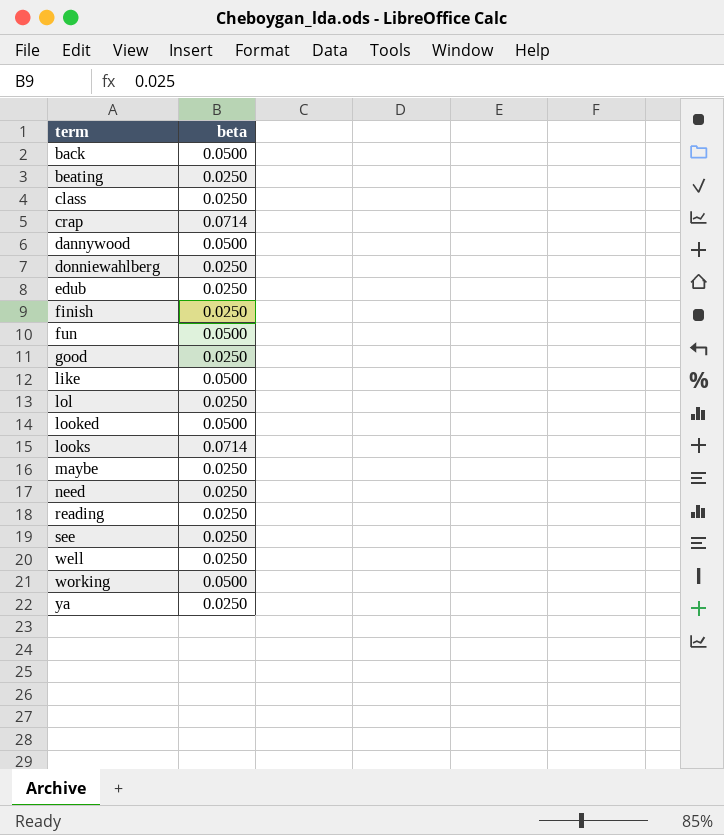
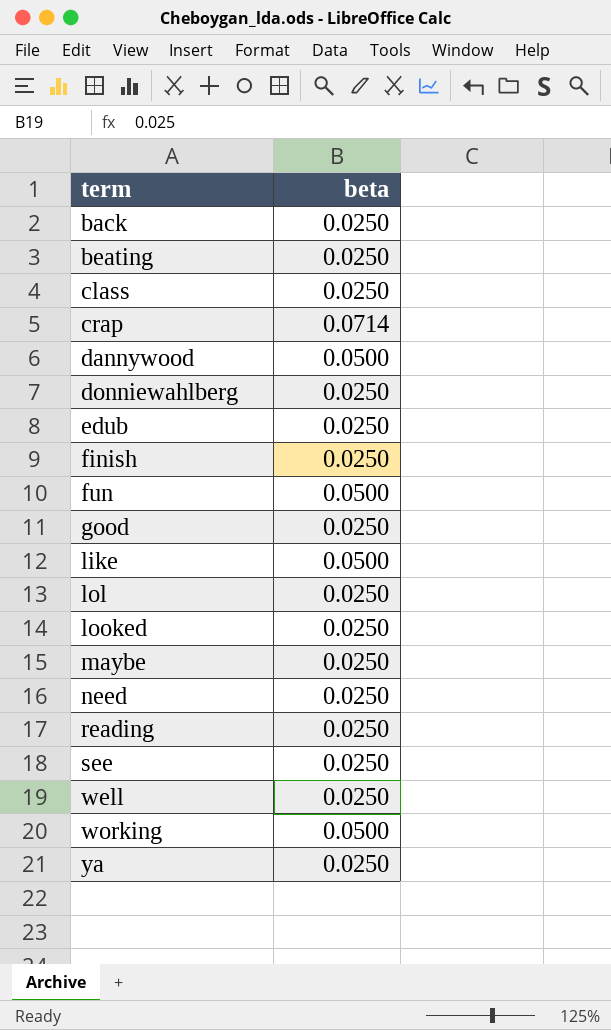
row looks: 0.0714 -> none
back | beta: 0.0500 -> 0.0250
looked | beta: 0.0500 -> 0.0250

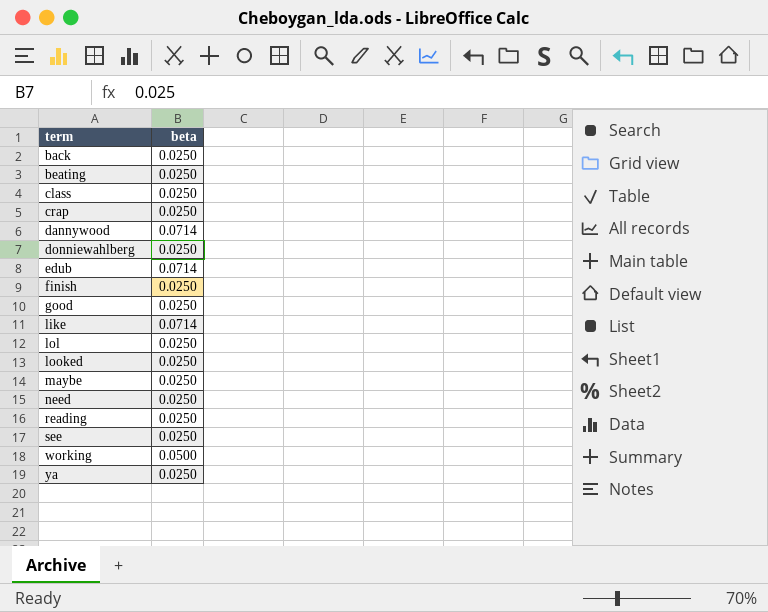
row fun: 0.0500 -> none
row well: 0.0250 -> none
crap | beta: 0.0714 -> 0.0250
dannywood | beta: 0.0500 -> 0.0714
edub | beta: 0.0250 -> 0.0714
like | beta: 0.0500 -> 0.0714

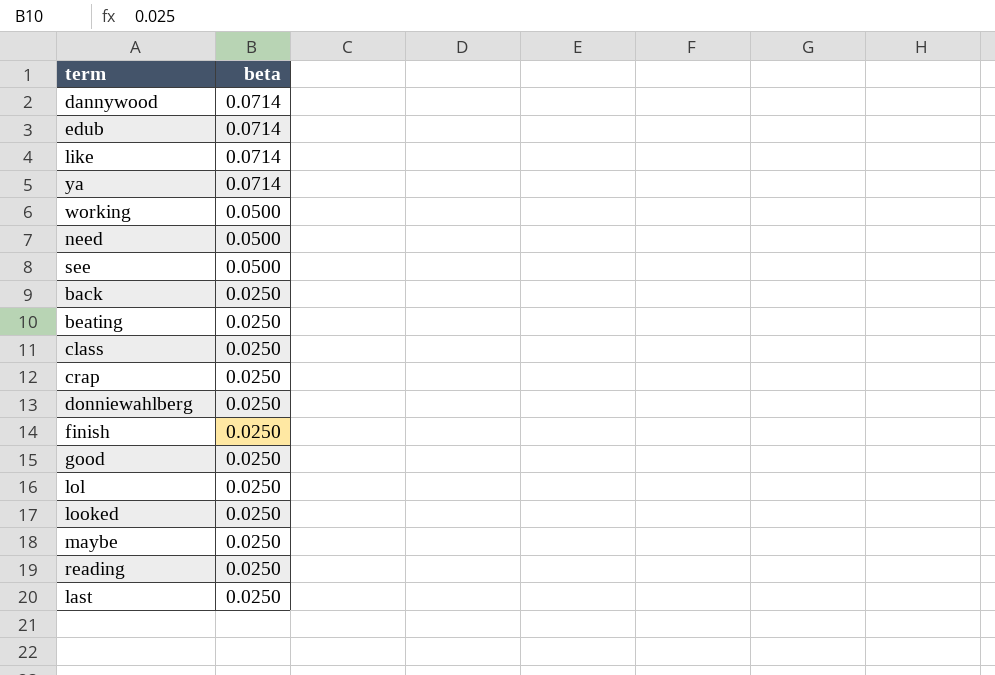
row order: term ascending -> beta descending
ya | beta: 0.0250 -> 0.0714
need | beta: 0.0250 -> 0.0500
see | beta: 0.0250 -> 0.0500
row last: none -> 0.0250

